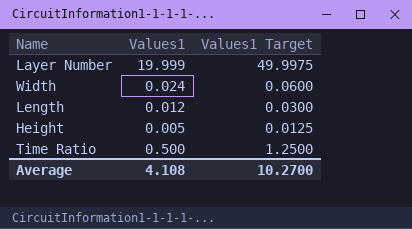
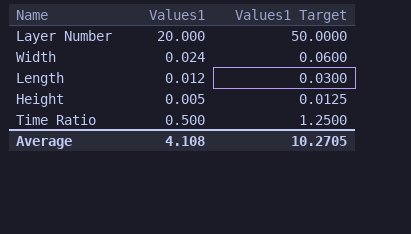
Layer Number | Values1: 19.999 -> 20.000
Layer Number | Values1 Target: 49.9975 -> 50.0000
Average | Values1 Target: 10.2700 -> 10.2705

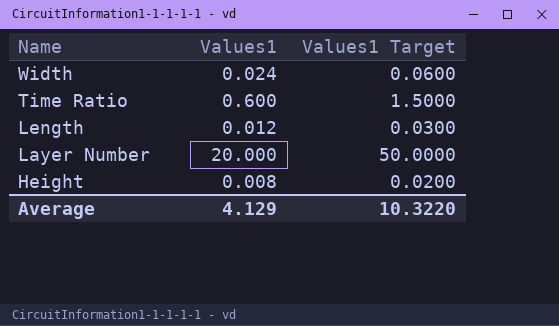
row order: none -> Name descending
Time Ratio | Values1: 0.500 -> 0.600
Time Ratio | Values1 Target: 1.2500 -> 1.5000
Height | Values1: 0.005 -> 0.008
Height | Values1 Target: 0.0125 -> 0.0200
Average | Values1: 4.108 -> 4.129
Average | Values1 Target: 10.2705 -> 10.3220

